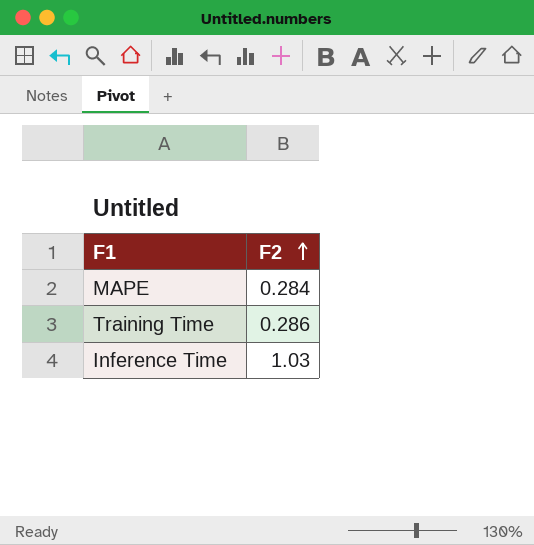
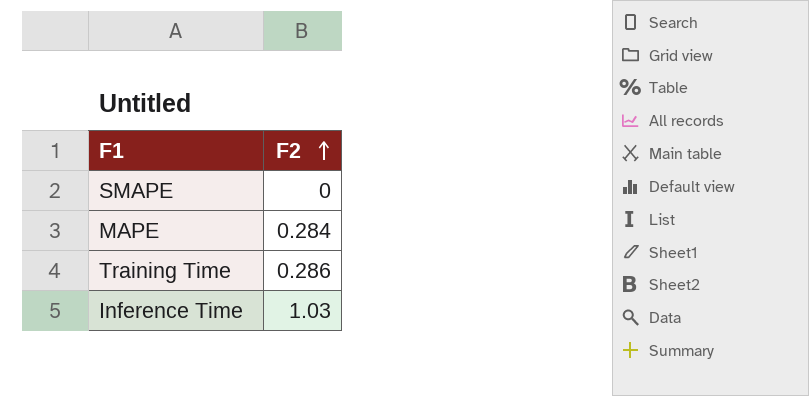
row SMAPE: none -> 0

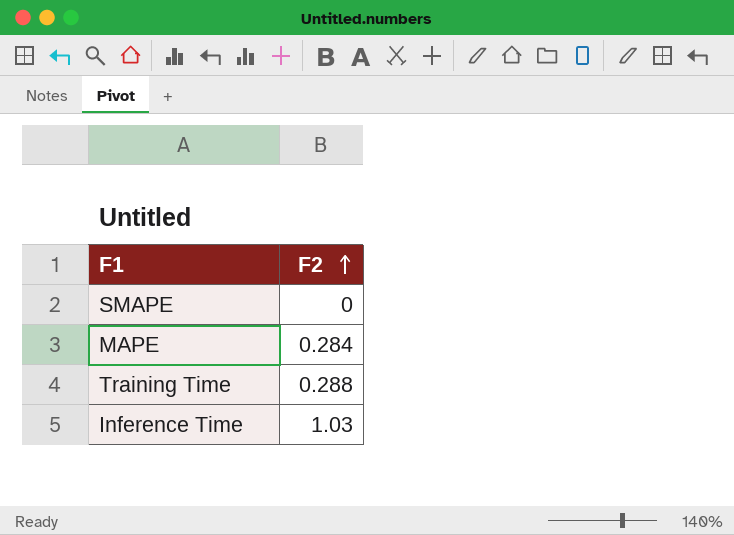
Training Time | F2: 0.286 -> 0.288

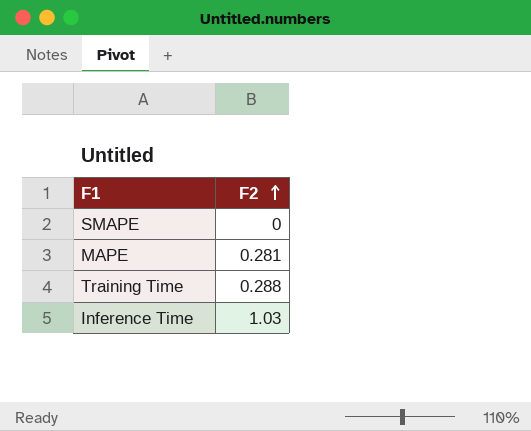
MAPE | F2: 0.284 -> 0.281

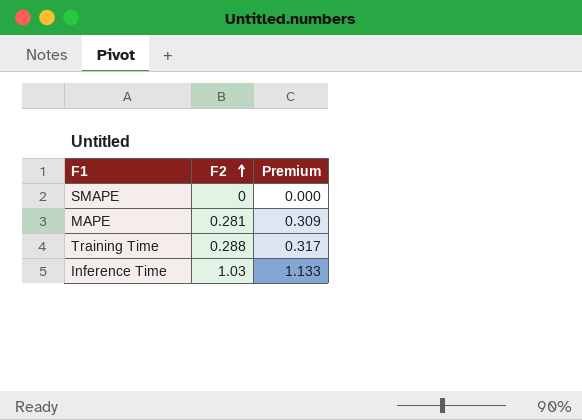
column Premium | formula: none -> [F2] * 1.1

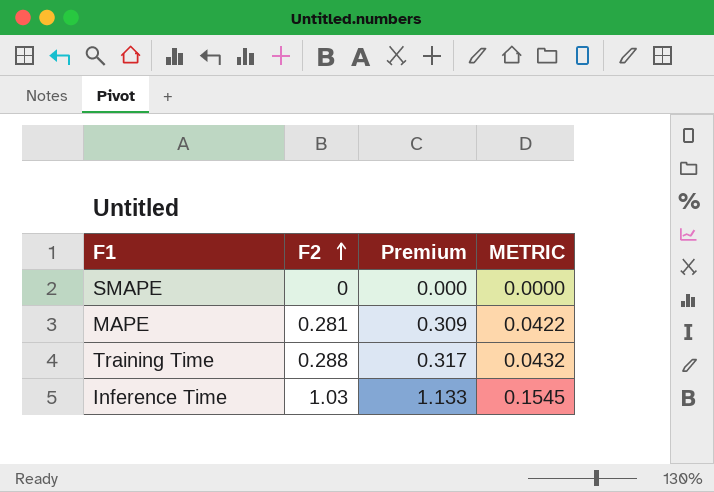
column METRIC | formula: none -> [F2] * 0.15

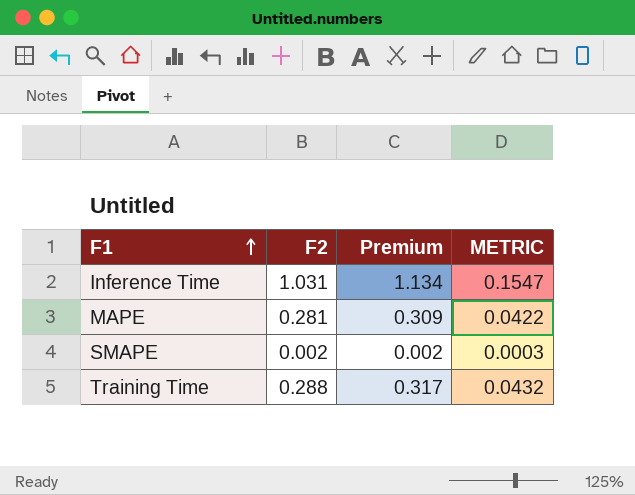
row order: F2 ascending -> F1 ascending
Inference Time | F2: 1.03 -> 1.031
Inference Time | Premium: 1.133 -> 1.134
Inference Time | METRIC: 0.1545 -> 0.1547
SMAPE | F2: 0 -> 0.002
SMAPE | Premium: 0.000 -> 0.002
SMAPE | METRIC: 0.0000 -> 0.0003

